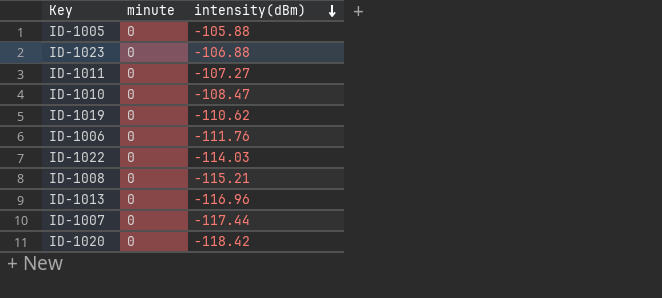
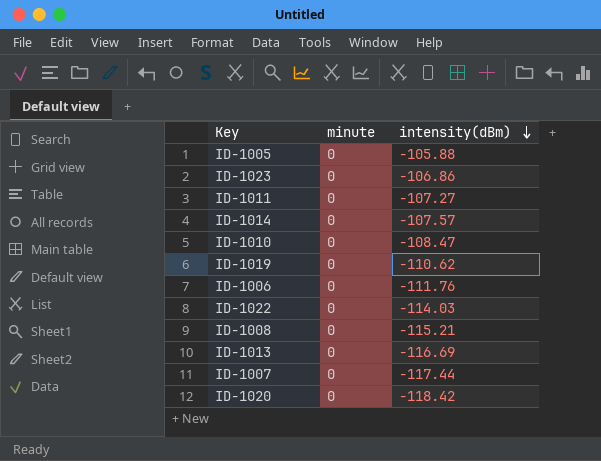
ID-1023 | intensity(dBm): -106.88 -> -106.86
row ID-1014: none -> 0 | -107.57
ID-1013 | intensity(dBm): -116.96 -> -116.69

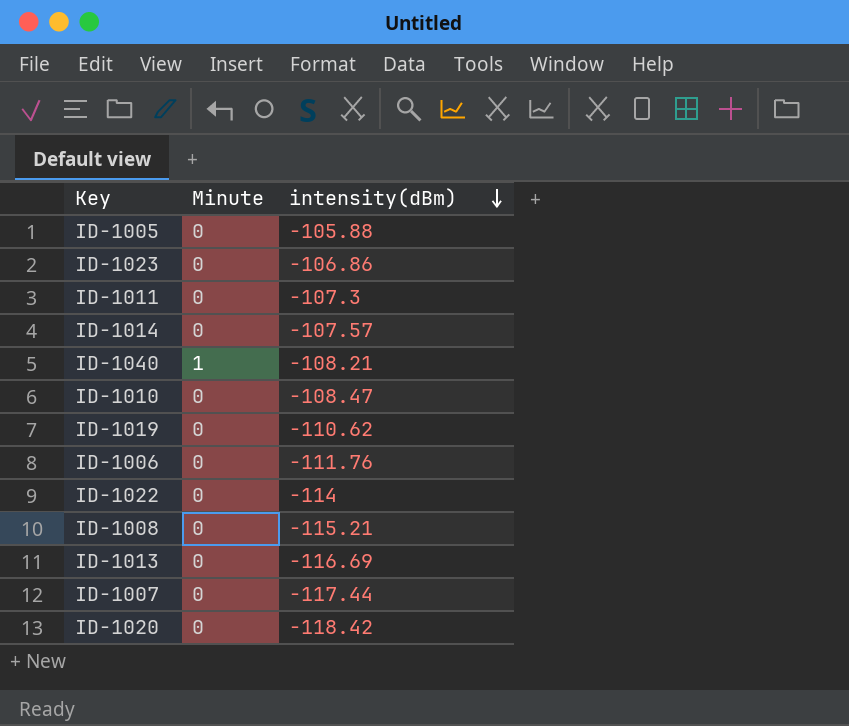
column name: minute -> Minute
ID-1011 | intensity(dBm): -107.27 -> -107.3
row ID-1040: none -> 1 | -108.21
ID-1022 | intensity(dBm): -114.03 -> -114

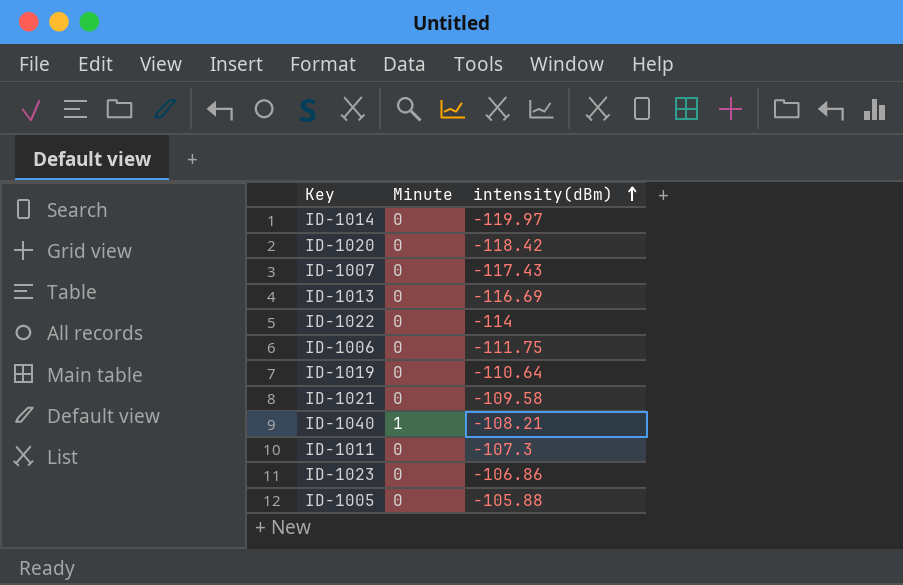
row order: intensity(dBm) descending -> intensity(dBm) ascending
row ID-1010: 0 | -108.47 -> none
row ID-1008: 0 | -115.21 -> none
ID-1014 | intensity(dBm): -107.57 -> -119.97
ID-1007 | intensity(dBm): -117.44 -> -117.43
ID-1006 | intensity(dBm): -111.76 -> -111.75
ID-1019 | intensity(dBm): -110.62 -> -110.64
row ID-1021: none -> 0 | -109.58

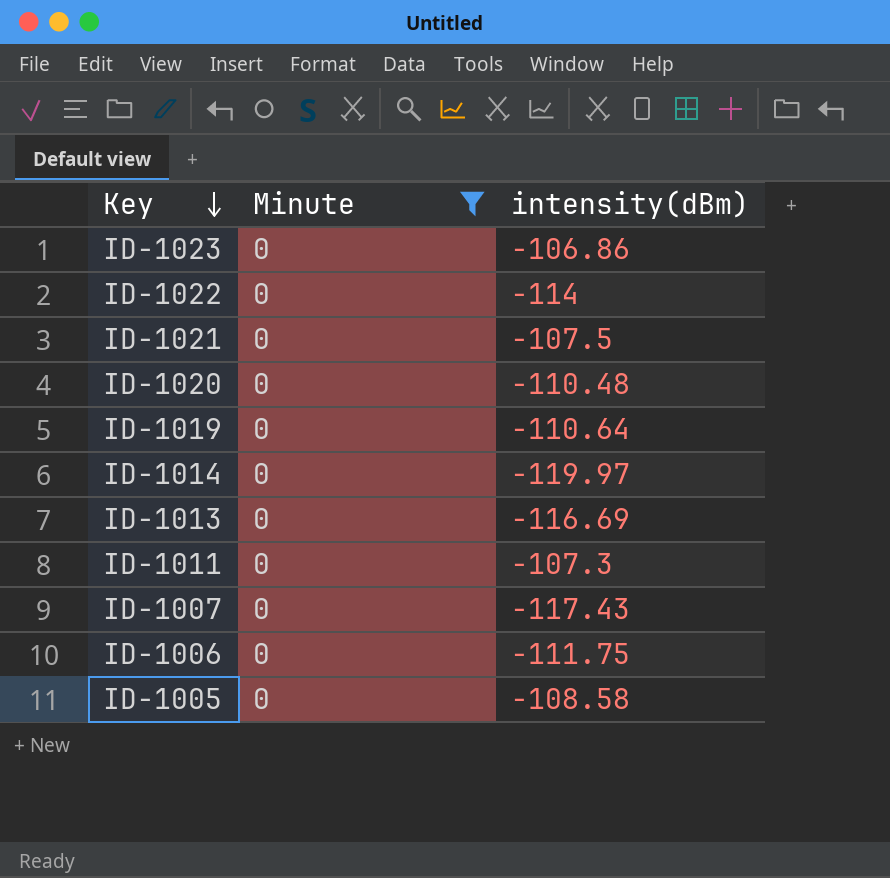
filter: none -> Minute = 0
row order: intensity(dBm) ascending -> Key descending
ID-1021 | intensity(dBm): -109.58 -> -107.5
ID-1020 | intensity(dBm): -118.42 -> -110.48
ID-1005 | intensity(dBm): -105.88 -> -108.58

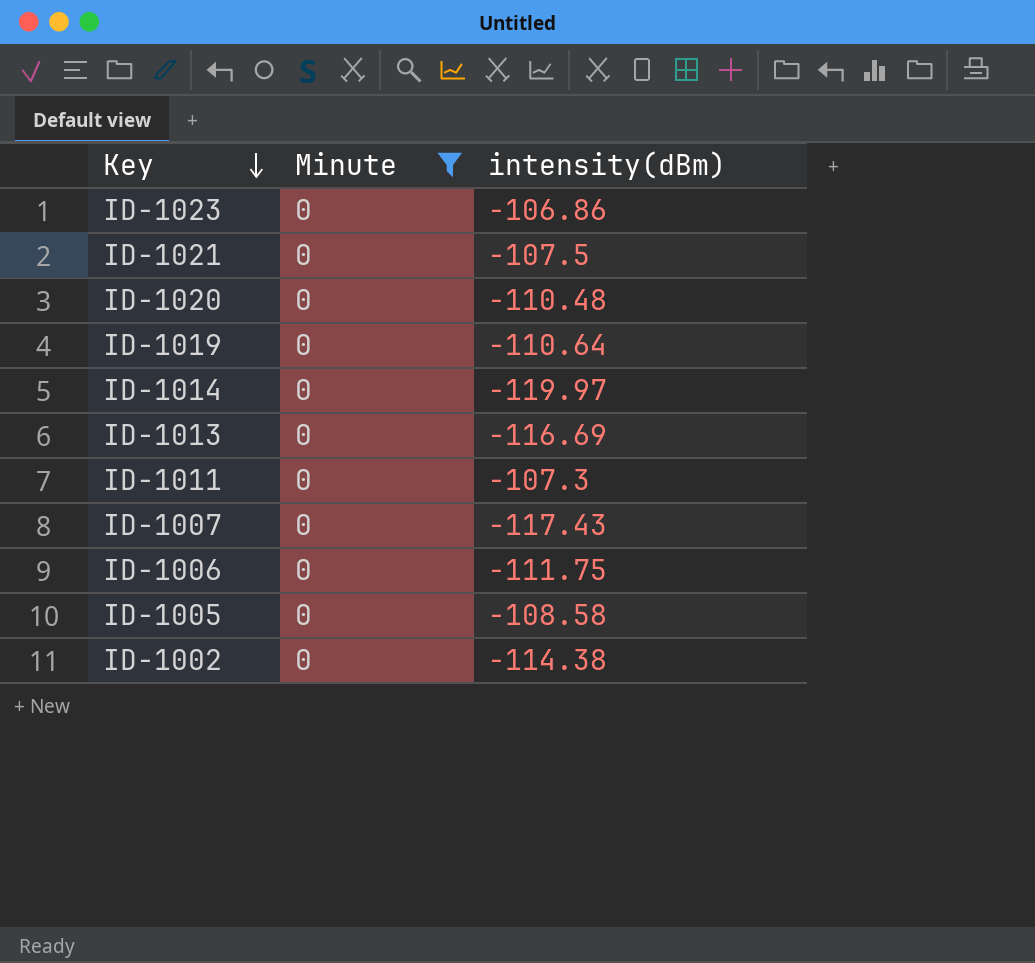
row ID-1022: 0 | -114 -> none
row ID-1002: none -> 0 | -114.38

